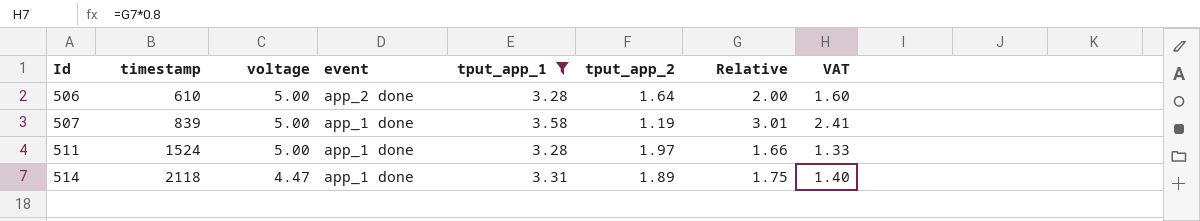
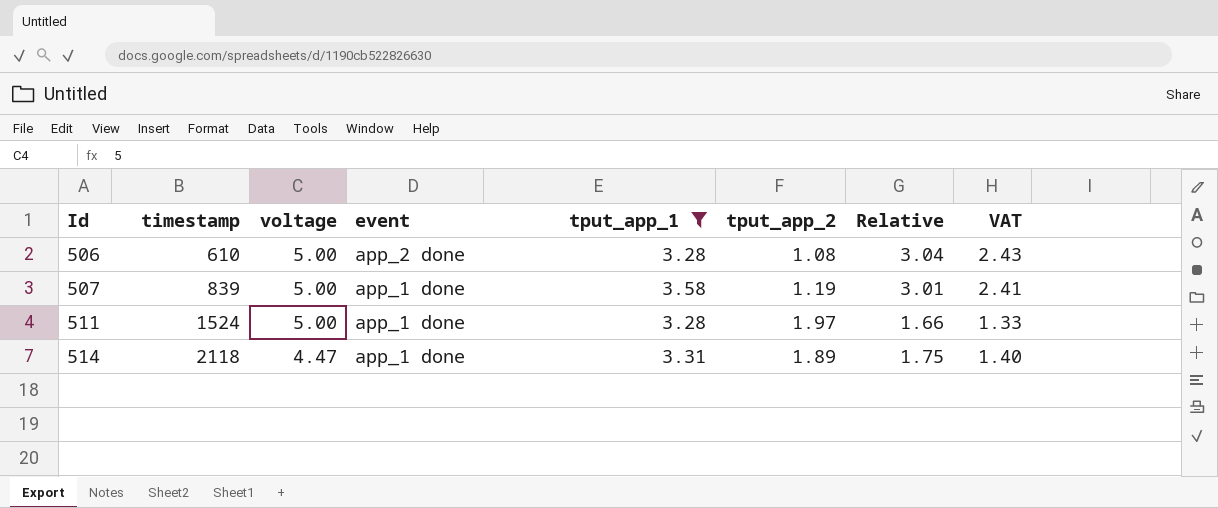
506 | tput_app_2: 1.64 -> 1.08
506 | Relative: 2.00 -> 3.04
506 | VAT: 1.60 -> 2.43

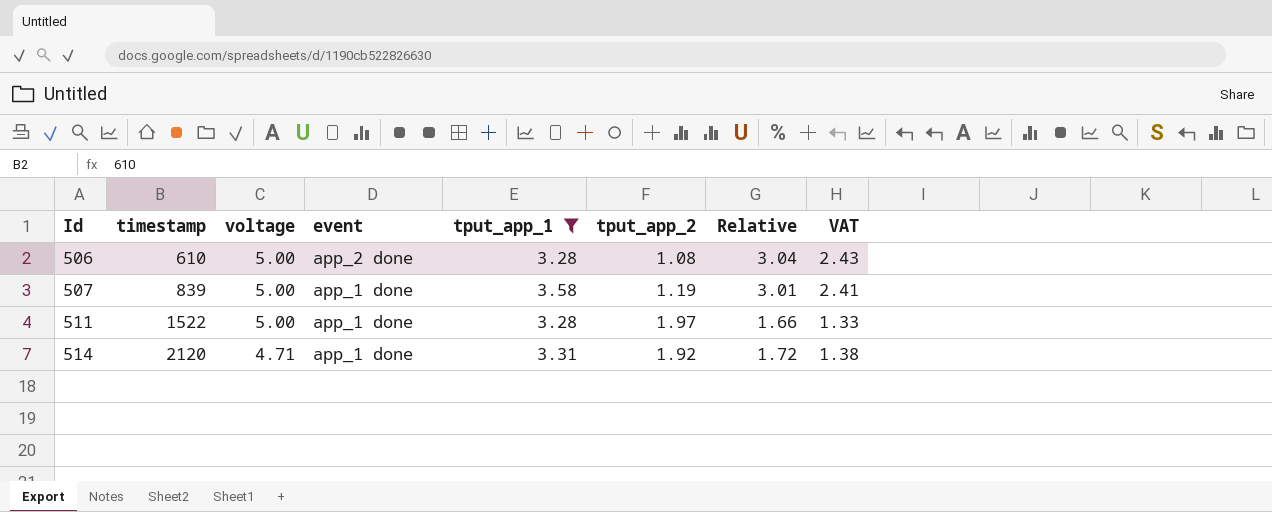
511 | timestamp: 1524 -> 1522
514 | timestamp: 2118 -> 2120
514 | voltage: 4.47 -> 4.71
514 | tput_app_2: 1.89 -> 1.92
514 | Relative: 1.75 -> 1.72
514 | VAT: 1.40 -> 1.38

